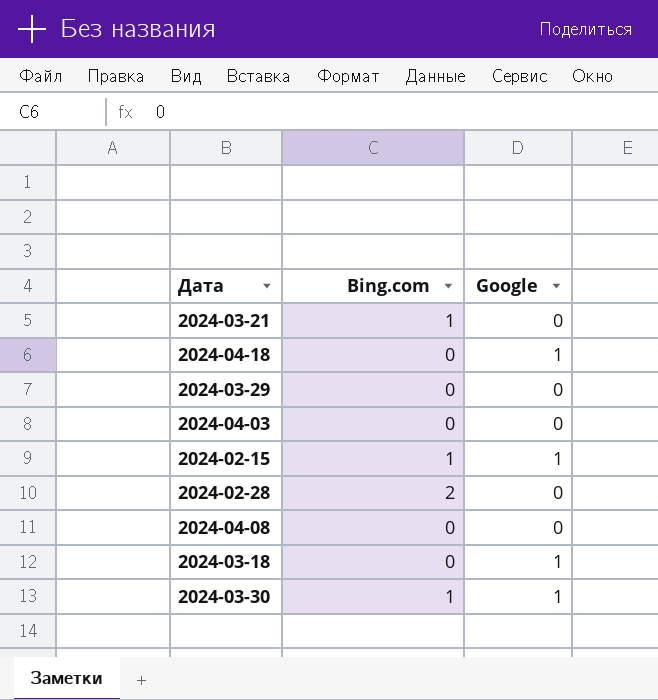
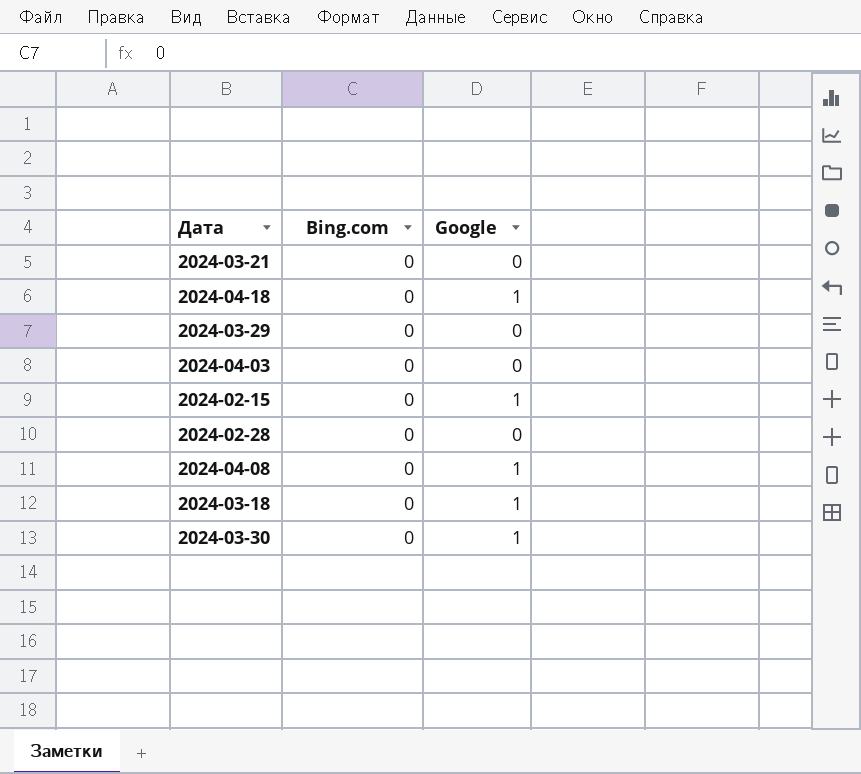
2024-03-21 | Bing.com: 1 -> 0
2024-02-15 | Bing.com: 1 -> 0
2024-02-28 | Bing.com: 2 -> 0
2024-04-08 | Google: 0 -> 1
2024-03-30 | Bing.com: 1 -> 0

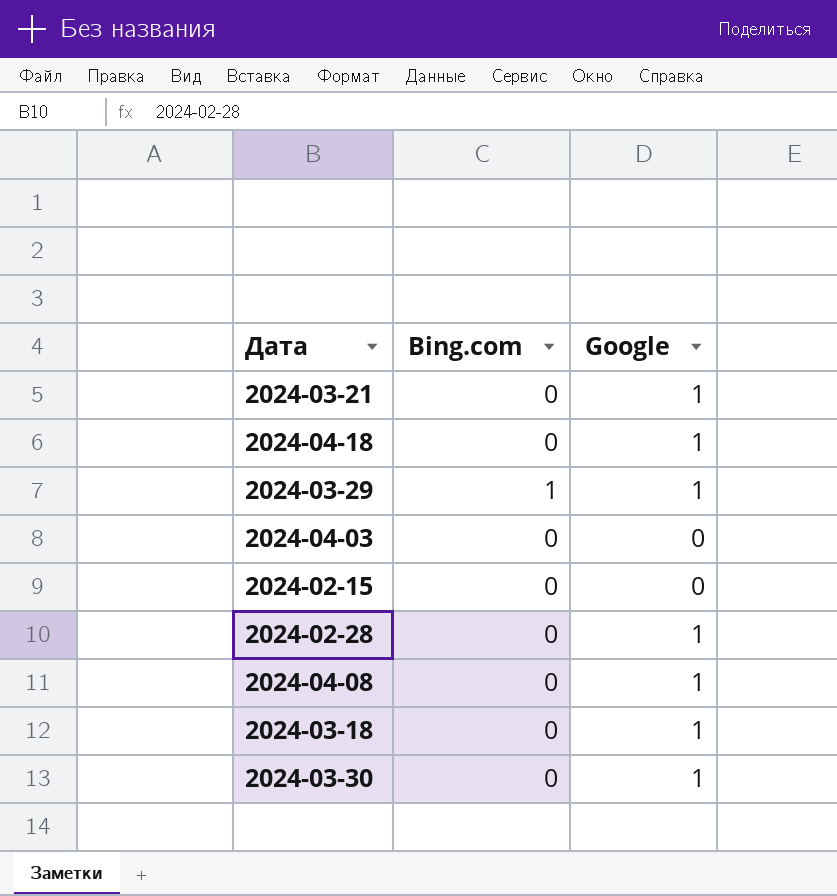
2024-03-21 | Google: 0 -> 1
2024-03-29 | Bing.com: 0 -> 1
2024-03-29 | Google: 0 -> 1
2024-02-15 | Google: 1 -> 0
2024-02-28 | Google: 0 -> 1

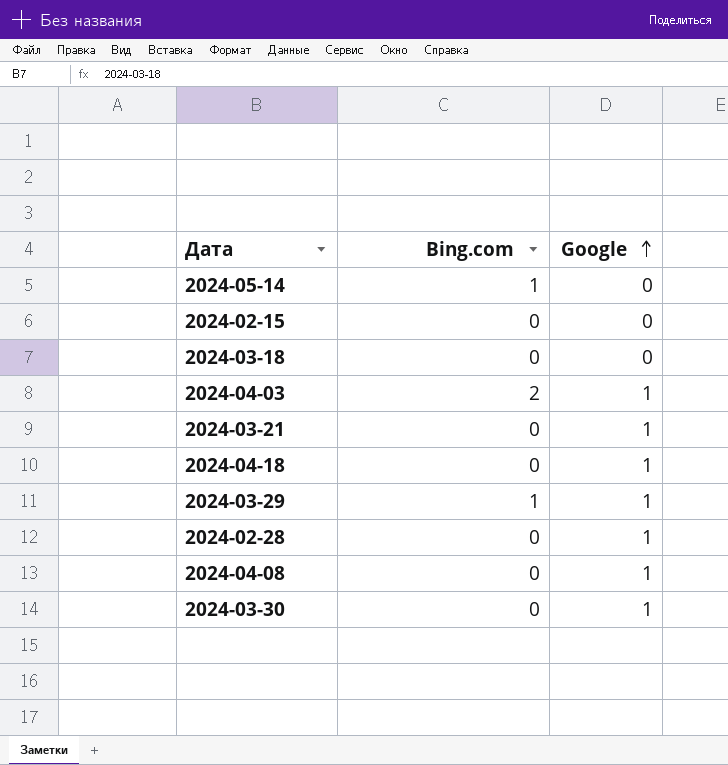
row order: none -> Google ascending
row 2024-05-14: none -> 1 | 0
2024-03-18 | Google: 1 -> 0
2024-04-03 | Bing.com: 0 -> 2
2024-04-03 | Google: 0 -> 1

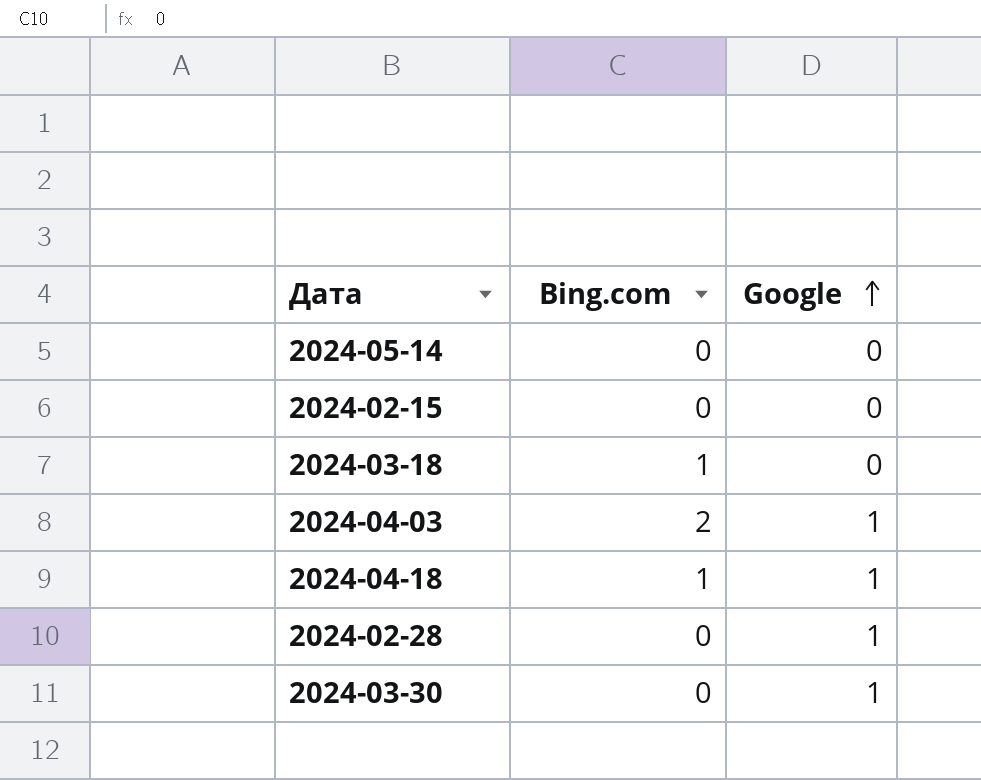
row 2024-03-21: 0 | 1 -> none
row 2024-03-29: 1 | 1 -> none
row 2024-04-08: 0 | 1 -> none
2024-05-14 | Bing.com: 1 -> 0
2024-03-18 | Bing.com: 0 -> 1
2024-04-18 | Bing.com: 0 -> 1

